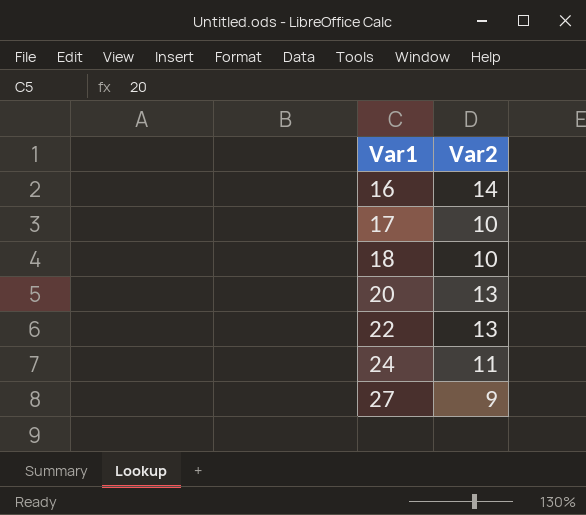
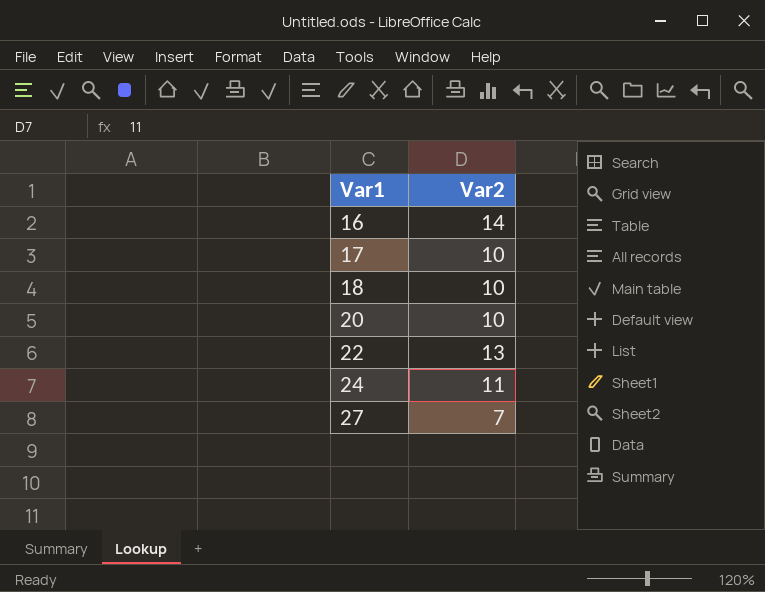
20 | Var2: 13 -> 10
27 | Var2: 9 -> 7

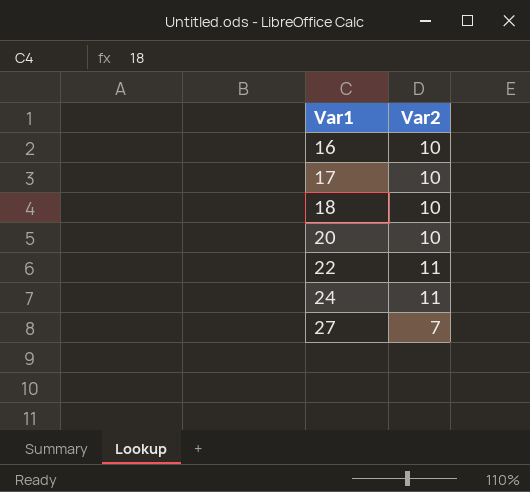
16 | Var2: 14 -> 10
22 | Var2: 13 -> 11

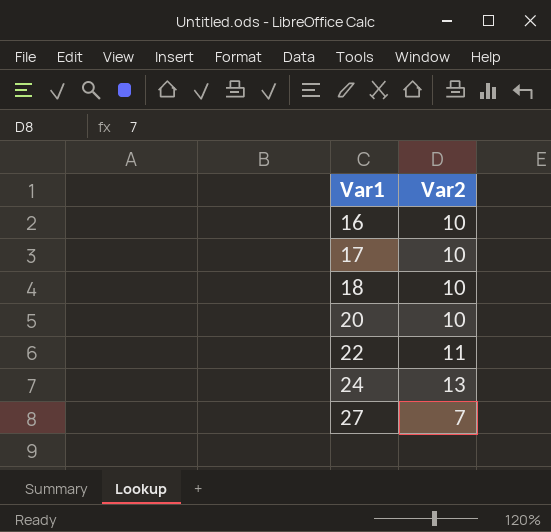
24 | Var2: 11 -> 13

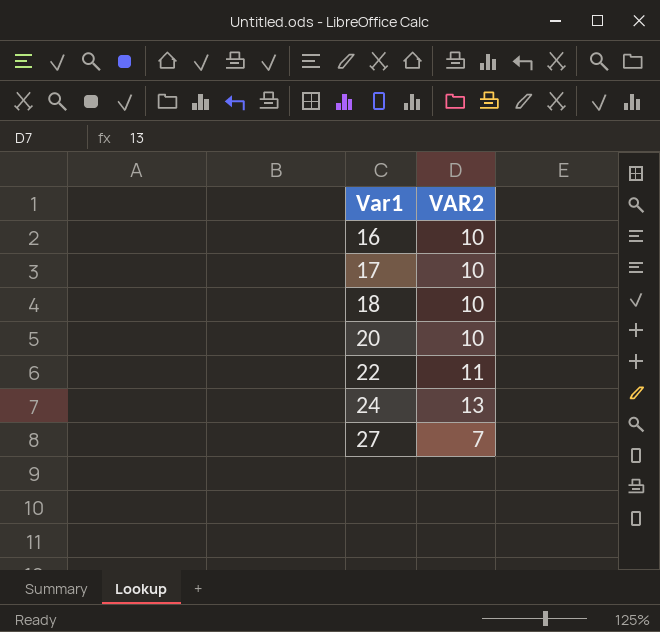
column name: Var2 -> VAR2

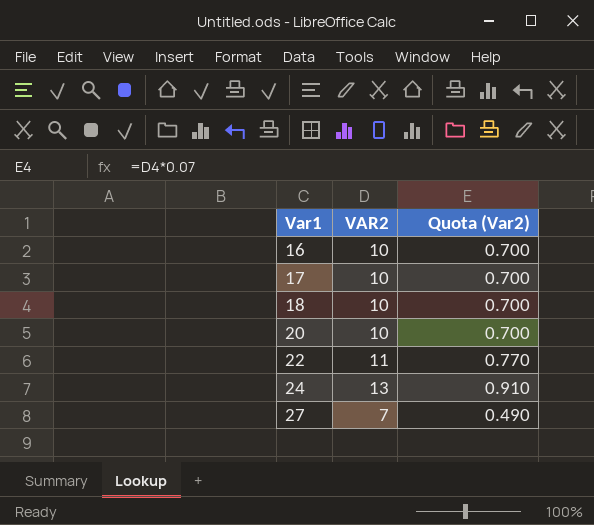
column Quota (Var2) | formula: none -> [VAR2] * 0.07

